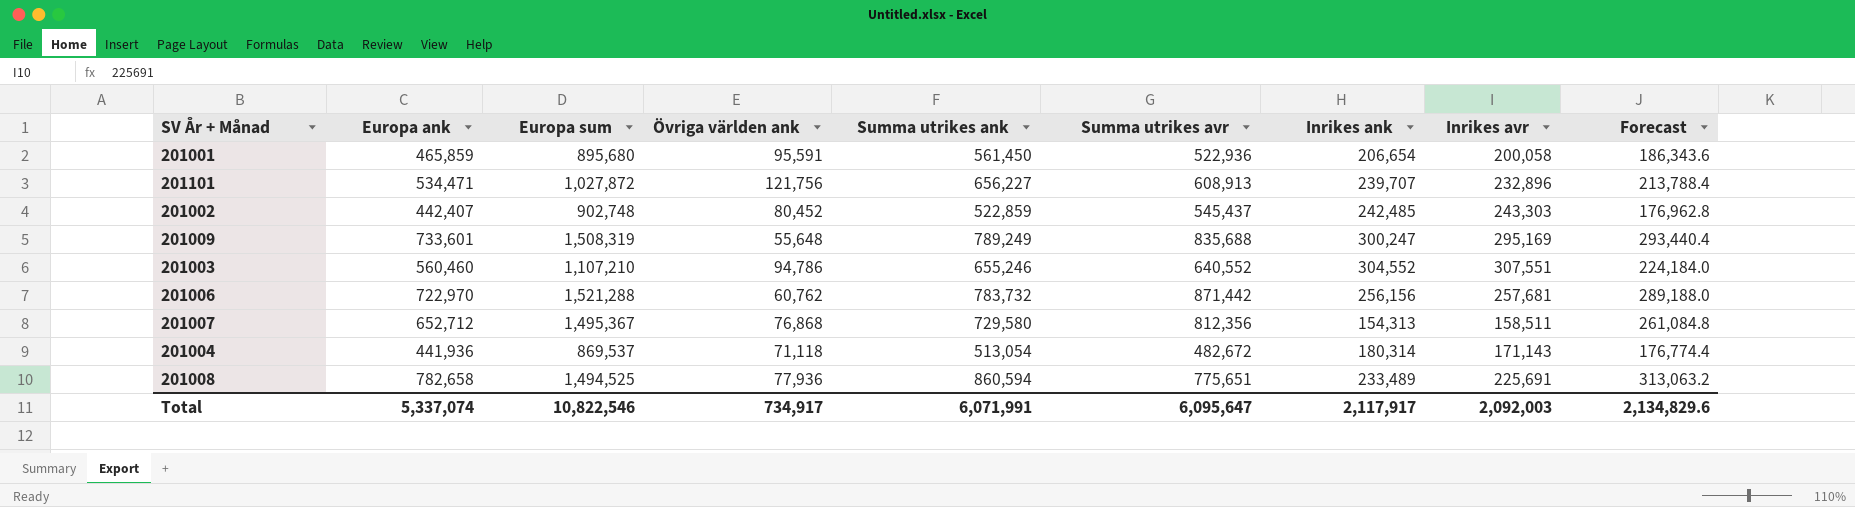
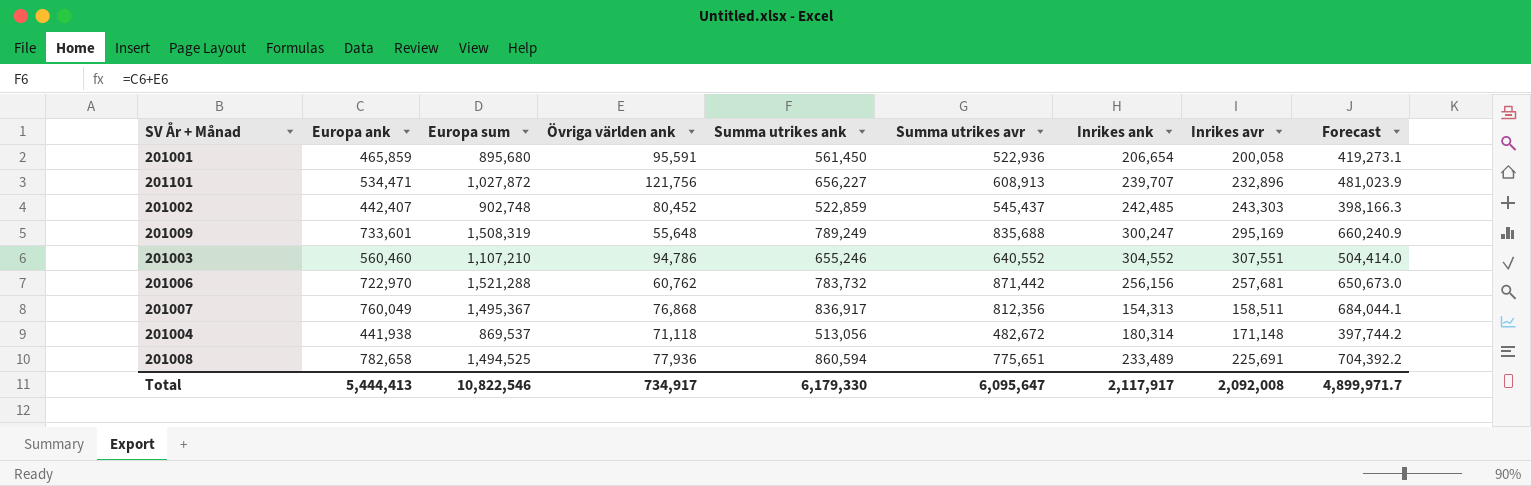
column Forecast | formula: [Europa ank] * 0.4 -> [Europa ank] * 0.9
201007 | Europa ank: 652,712 -> 760,049
201007 | Summa utrikes ank: 729,580 -> 836,917
201004 | Europa ank: 441,936 -> 441,938
201004 | Summa utrikes ank: 513,054 -> 513,056
201004 | Inrikes avr: 171,143 -> 171,148
Total | Europa ank: 5,337,074 -> 5,444,413
Total | Summa utrikes ank: 6,071,991 -> 6,179,330
Total | Inrikes avr: 2,092,003 -> 2,092,008
Total | Forecast: 2,134,829.6 -> 4,899,971.7

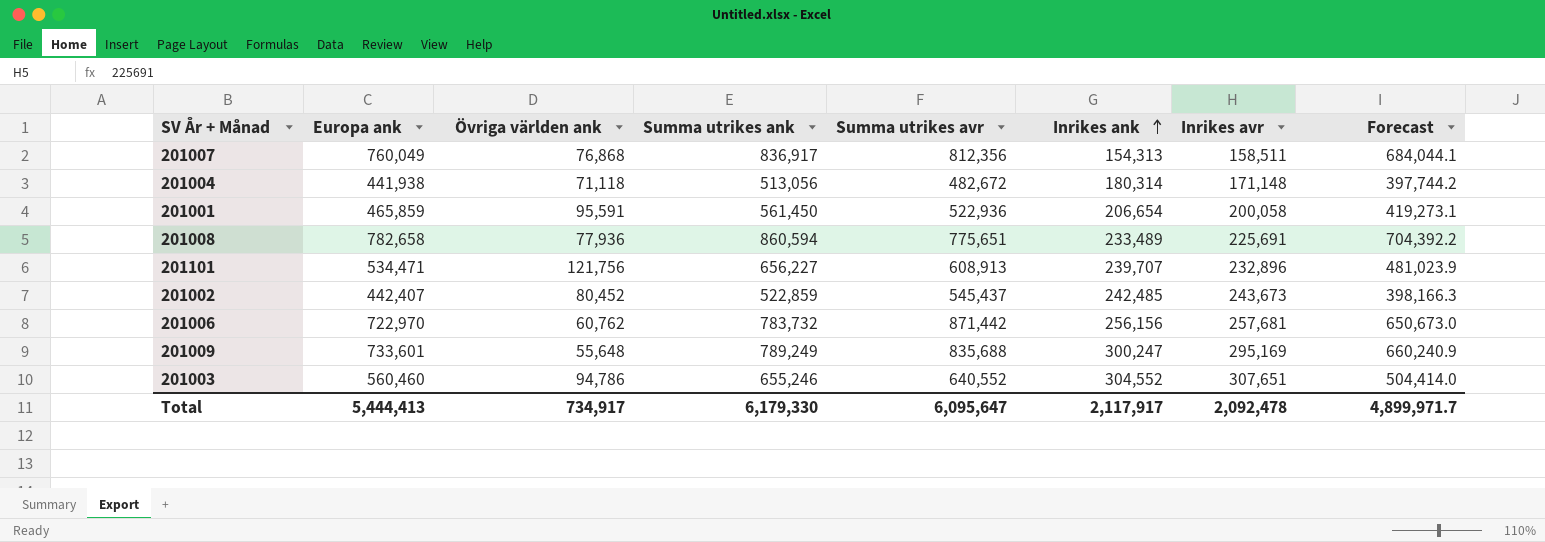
row order: none -> Inrikes ank ascending
column Europa sum | position: 3 -> none
201002 | Inrikes avr: 243,303 -> 243,673
201003 | Inrikes avr: 307,551 -> 307,651
Total | Inrikes avr: 2,092,008 -> 2,092,478

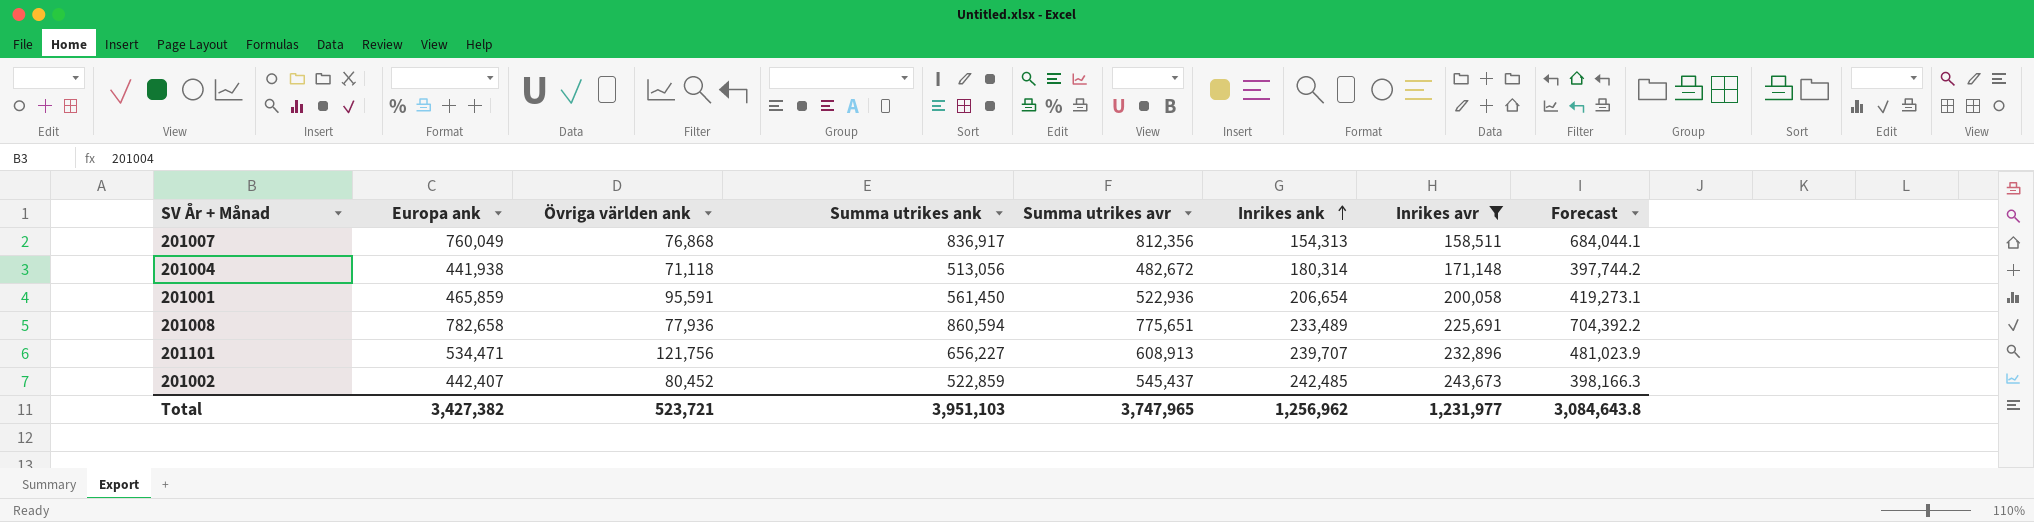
filter: none -> Inrikes avr <= 243,673
Total | Europa ank: 5,444,413 -> 3,427,382
Total | Övriga världen ank: 734,917 -> 523,721
Total | Summa utrikes ank: 6,179,330 -> 3,951,103
Total | Summa utrikes avr: 6,095,647 -> 3,747,965
Total | Inrikes ank: 2,117,917 -> 1,256,962
Total | Inrikes avr: 2,092,478 -> 1,231,977
Total | Forecast: 4,899,971.7 -> 3,084,643.8

